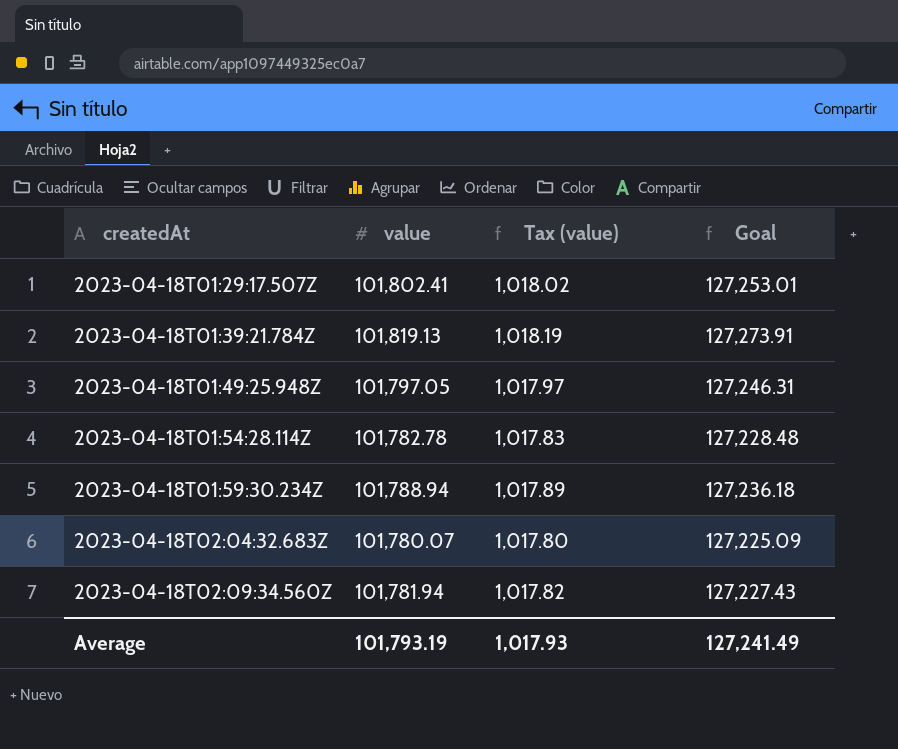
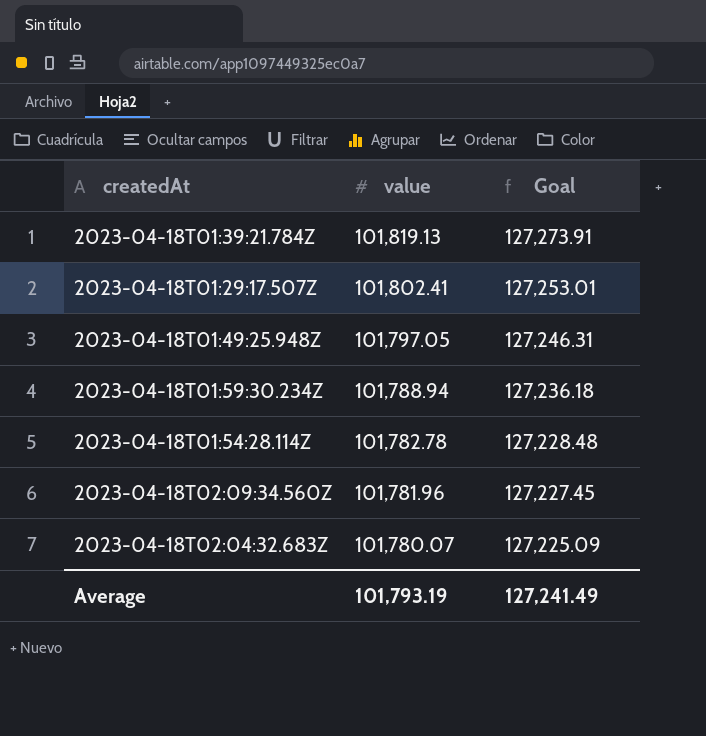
row order: createdAt ascending -> value descending
column Tax (value) | formula: [value] * 0.01 -> none
2023-04-18T02:09:34.560Z | value: 101,781.94 -> 101,781.96
2023-04-18T02:09:34.560Z | Goal: 127,227.43 -> 127,227.45

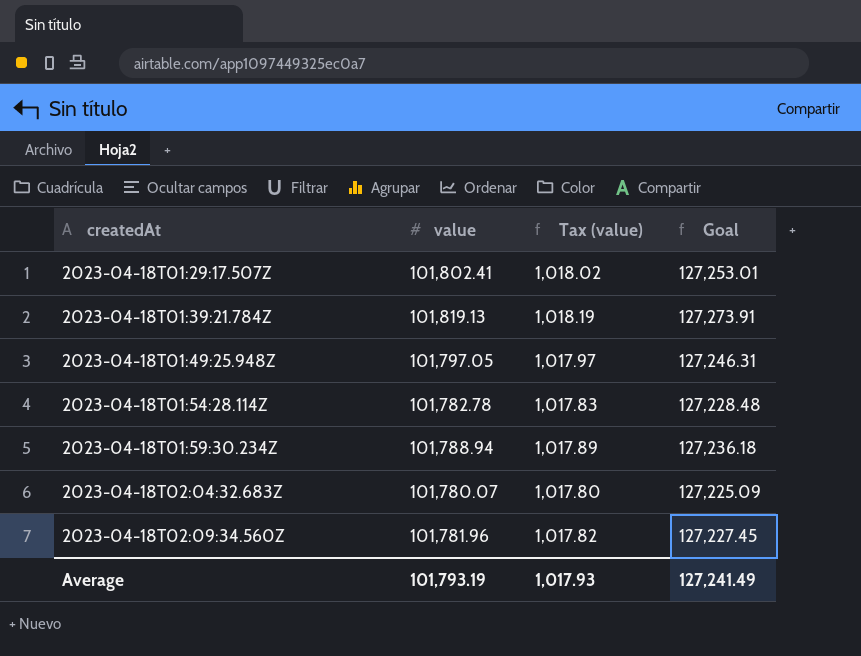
row order: value descending -> createdAt ascending
column Tax (value) | formula: none -> [value] * 0.01

